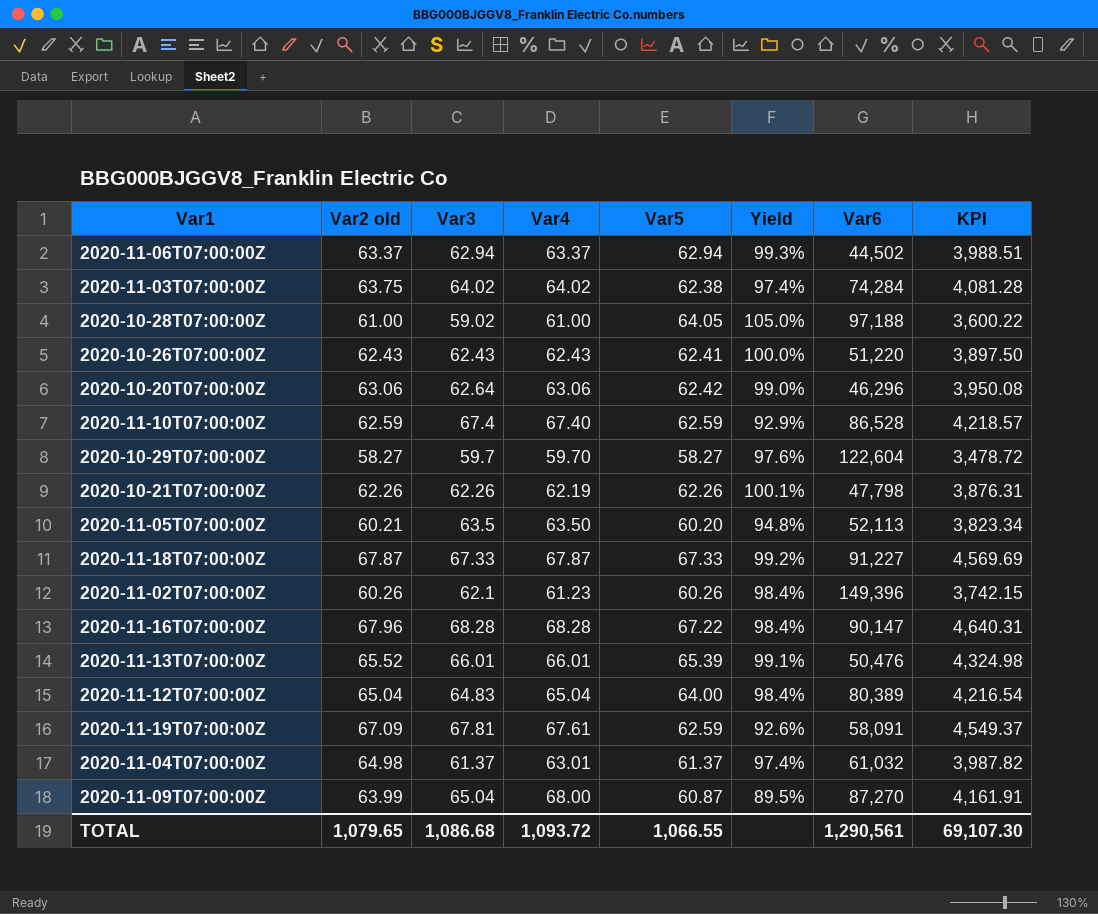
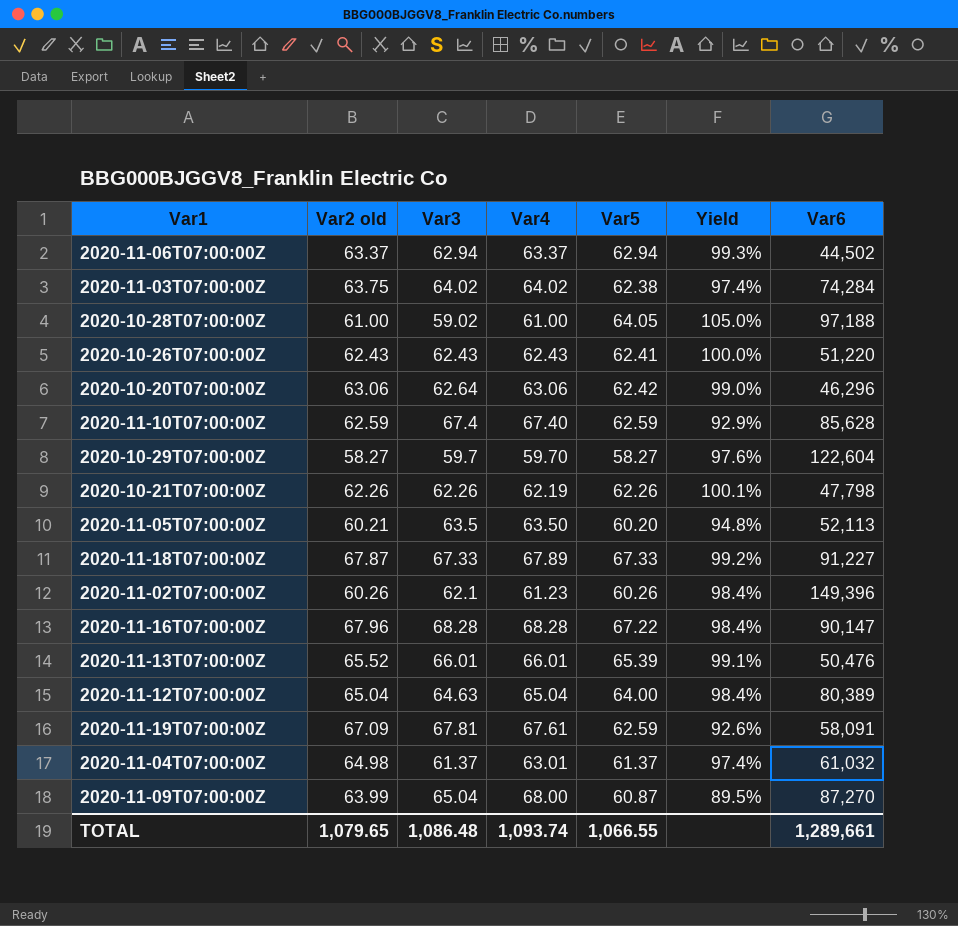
column KPI | formula: [Var2 old] * [Var3] -> none
2020-11-10T07:00:00Z | Var6: 86,528 -> 85,628
2020-11-18T07:00:00Z | Var4: 67.87 -> 67.89
2020-11-12T07:00:00Z | Var3: 64.83 -> 64.63
TOTAL | Var3: 1,086.68 -> 1,086.48
TOTAL | Var4: 1,093.72 -> 1,093.74
TOTAL | Var6: 1,290,561 -> 1,289,661

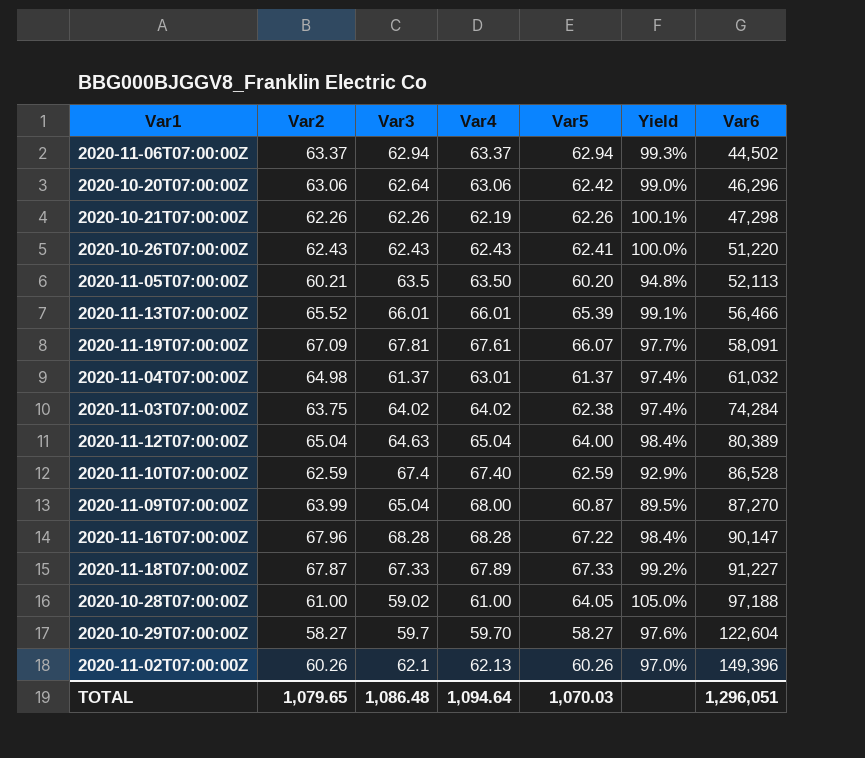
row order: none -> Var6 ascending
column name: Var2 old -> Var2
2020-10-21T07:00:00Z | Var6: 47,798 -> 47,298
2020-11-13T07:00:00Z | Var6: 50,476 -> 56,466
2020-11-19T07:00:00Z | Var5: 62.59 -> 66.07
2020-11-19T07:00:00Z | Yield: 92.6% -> 97.7%
2020-11-10T07:00:00Z | Var6: 85,628 -> 86,528
2020-11-02T07:00:00Z | Var4: 61.23 -> 62.13
2020-11-02T07:00:00Z | Yield: 98.4% -> 97.0%
TOTAL | Var4: 1,093.74 -> 1,094.64
TOTAL | Var5: 1,066.55 -> 1,070.03
TOTAL | Var6: 1,289,661 -> 1,296,051

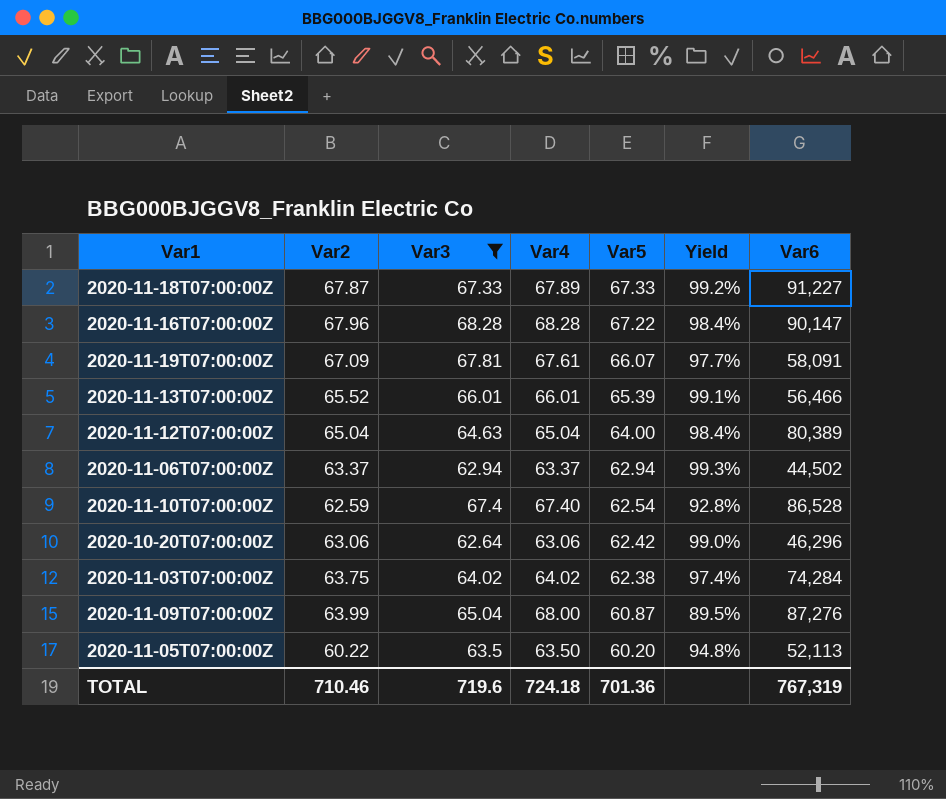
filter: none -> Var3 >= 62.64
row order: Var6 ascending -> Var5 descending
2020-11-10T07:00:00Z | Var5: 62.59 -> 62.54
2020-11-10T07:00:00Z | Yield: 92.9% -> 92.8%
2020-11-09T07:00:00Z | Var6: 87,270 -> 87,276
2020-11-05T07:00:00Z | Var2: 60.21 -> 60.22
TOTAL | Var2: 1,079.65 -> 710.46
TOTAL | Var3: 1,086.48 -> 719.6
TOTAL | Var4: 1,094.64 -> 724.18
TOTAL | Var5: 1,070.03 -> 701.36
TOTAL | Var6: 1,296,051 -> 767,319

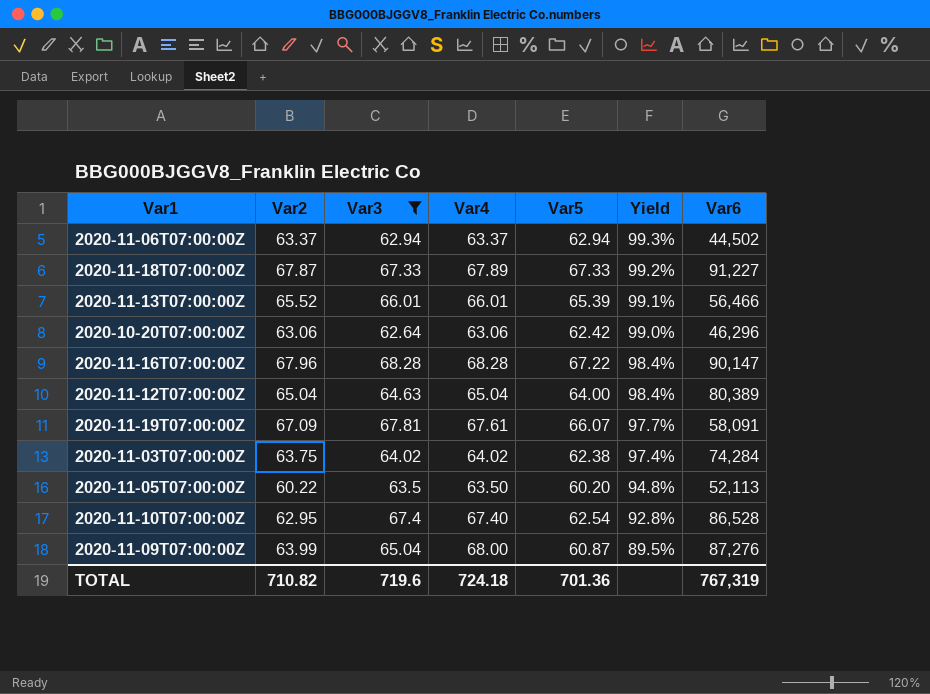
row order: Var5 descending -> Yield descending
2020-11-10T07:00:00Z | Var2: 62.59 -> 62.95
TOTAL | Var2: 710.46 -> 710.82

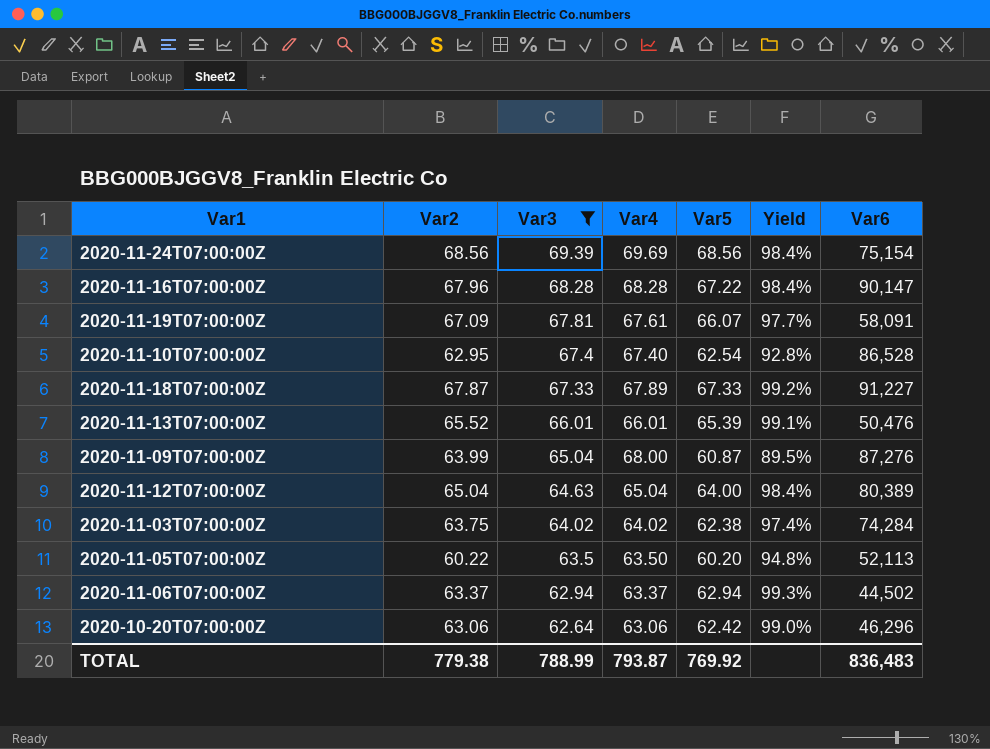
row order: Yield descending -> Var3 descending
row 2020-11-24T07:00:00Z: none -> 68.56 | 69.39 | 69.69 | 68.56 | 98.4% | 75,154
2020-11-13T07:00:00Z | Var6: 56,466 -> 50,476
TOTAL | Var2: 710.82 -> 779.38
TOTAL | Var3: 719.6 -> 788.99
TOTAL | Var4: 724.18 -> 793.87
TOTAL | Var5: 701.36 -> 769.92
TOTAL | Var6: 767,319 -> 836,483

